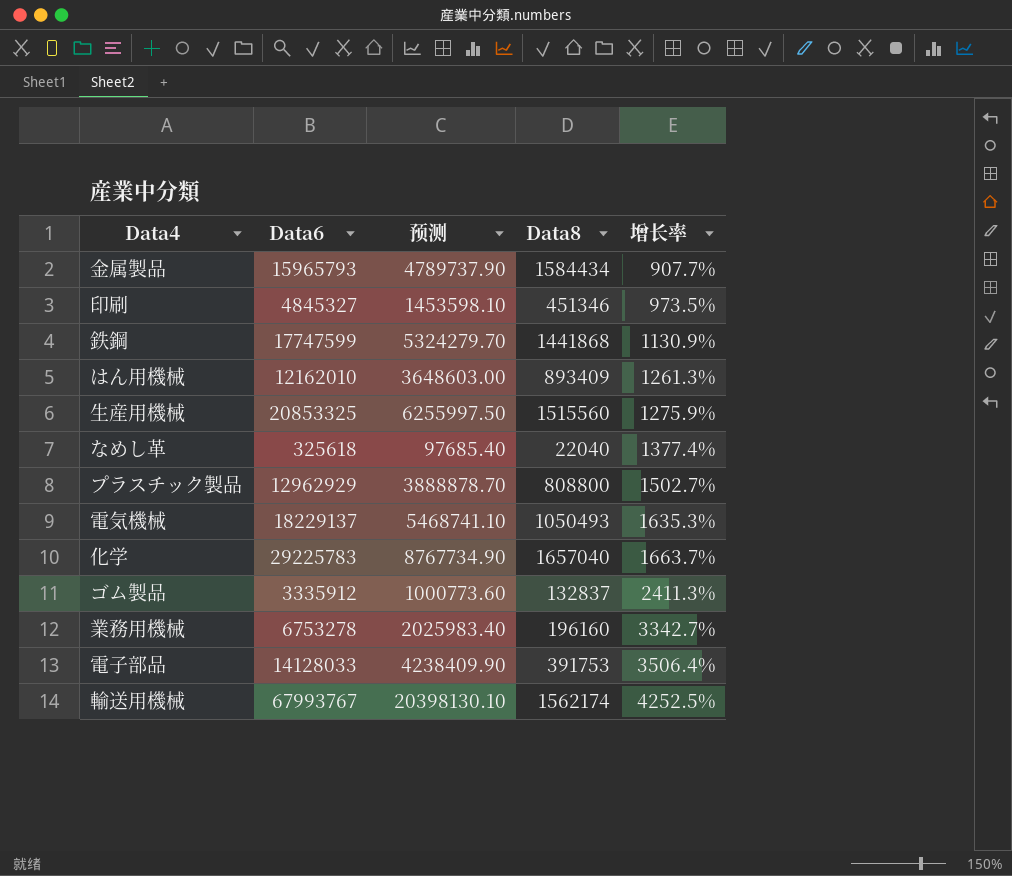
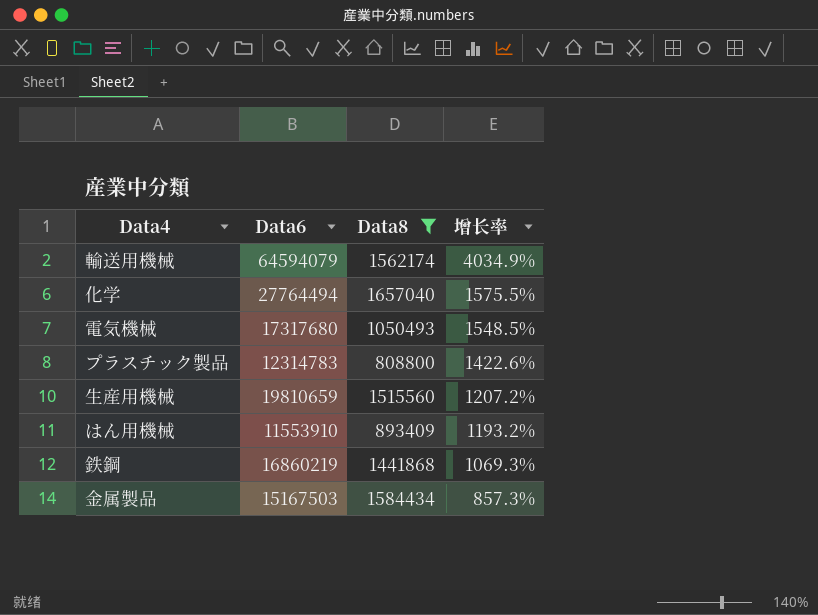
filter: none -> Data8 >= 808800
row order: 增长率 ascending -> 增长率 descending
column 预测 | formula: [Data6] * 0.3 -> none
輸送用機械 | Data6: 67993767 -> 64594079
輸送用機械 | 增长率: 4252.5% -> 4034.9%
化学 | Data6: 29225783 -> 27764494
化学 | 增长率: 1663.7% -> 1575.5%
電気機械 | Data6: 18229137 -> 17317680
電気機械 | 增长率: 1635.3% -> 1548.5%
プラスチック製品 | Data6: 12962929 -> 12314783
プラスチック製品 | 增长率: 1502.7% -> 1422.6%
生産用機械 | Data6: 20853325 -> 19810659
生産用機械 | 增长率: 1275.9% -> 1207.2%
はん用機械 | Data6: 12162010 -> 11553910
はん用機械 | 增长率: 1261.3% -> 1193.2%
鉄鋼 | Data6: 17747599 -> 16860219
鉄鋼 | 增长率: 1130.9% -> 1069.3%
金属製品 | Data6: 15965793 -> 15167503
金属製品 | 增长率: 907.7% -> 857.3%

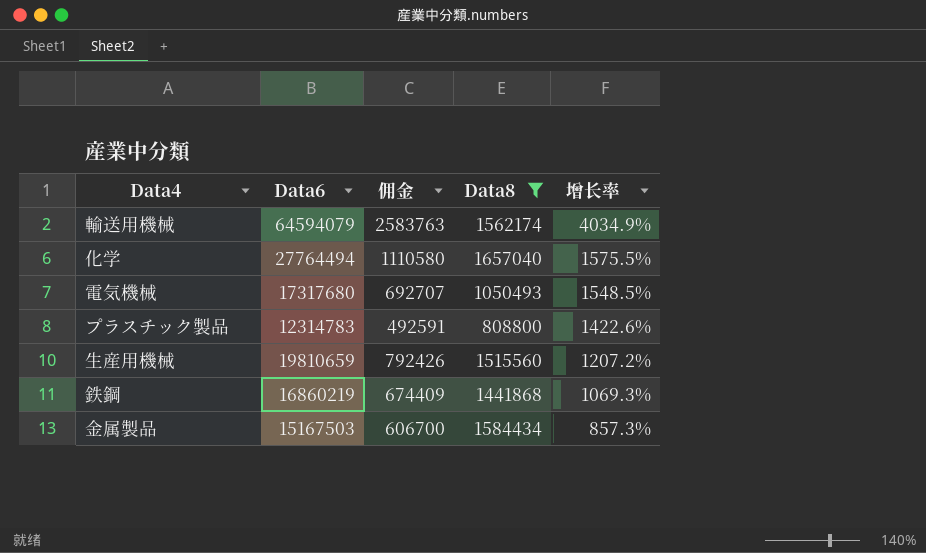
column 佣金 | formula: none -> [Data6] * 0.04
row はん用機械: 11553910 | 893409 | 1193.2% -> none

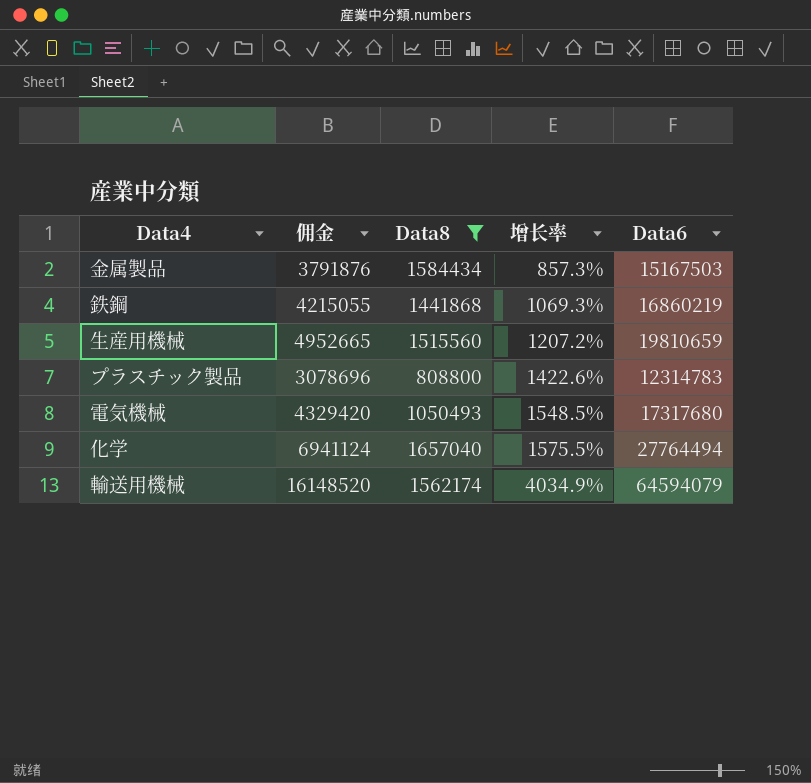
row order: 增长率 descending -> 增长率 ascending
column 佣金 | formula: [Data6] * 0.04 -> [Data6] * 0.25
column Data6 | position: 2 -> 5

